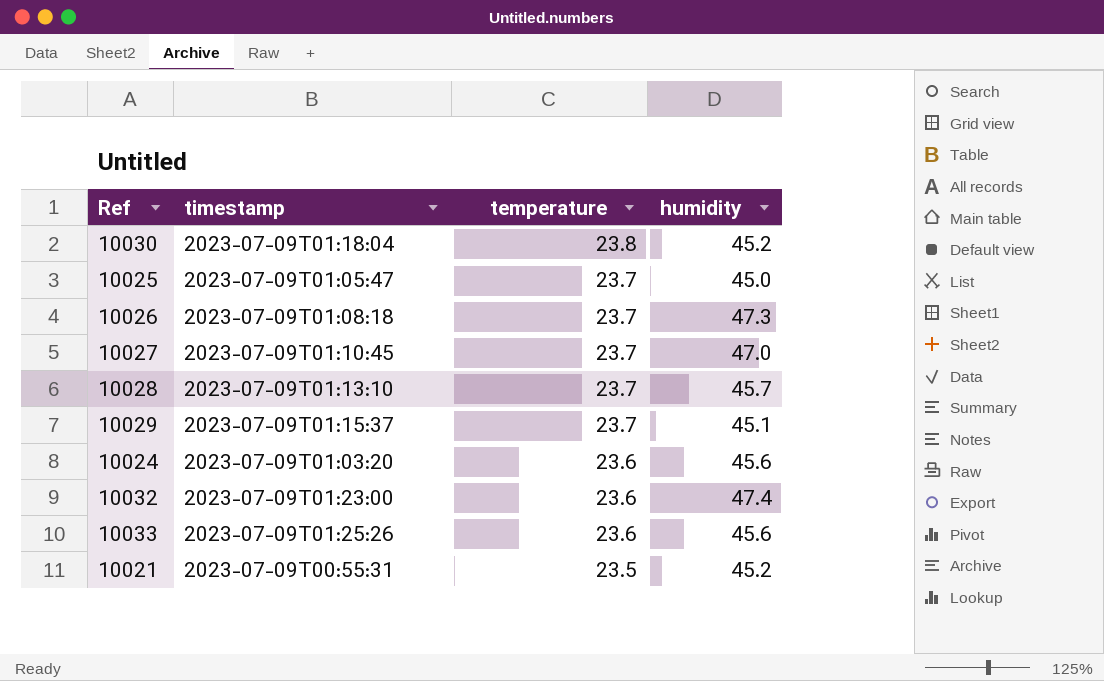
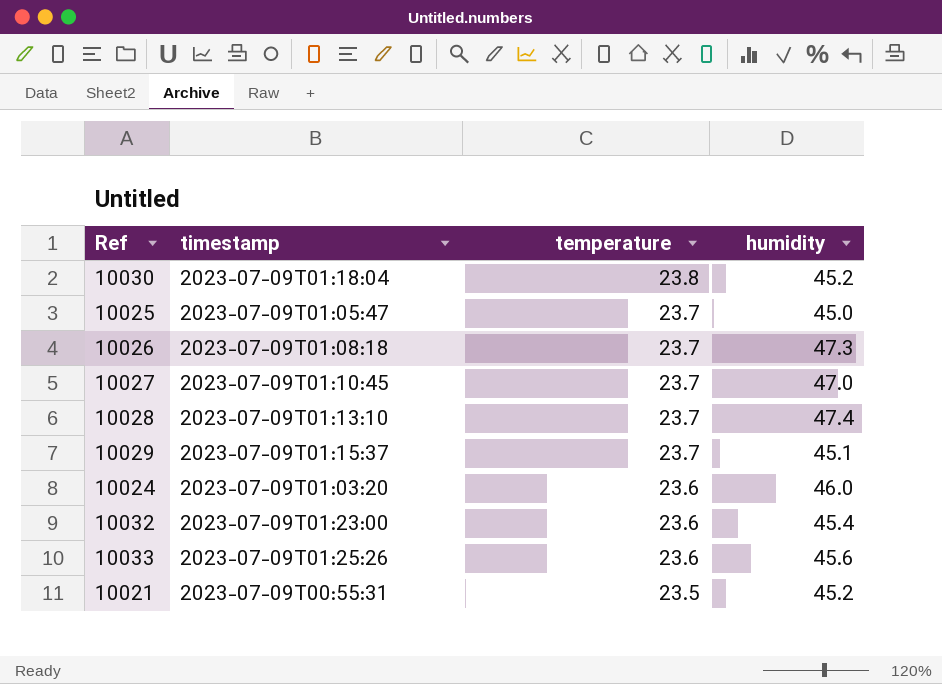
10028 | humidity: 45.7 -> 47.4
10024 | humidity: 45.6 -> 46.0
10032 | humidity: 47.4 -> 45.4

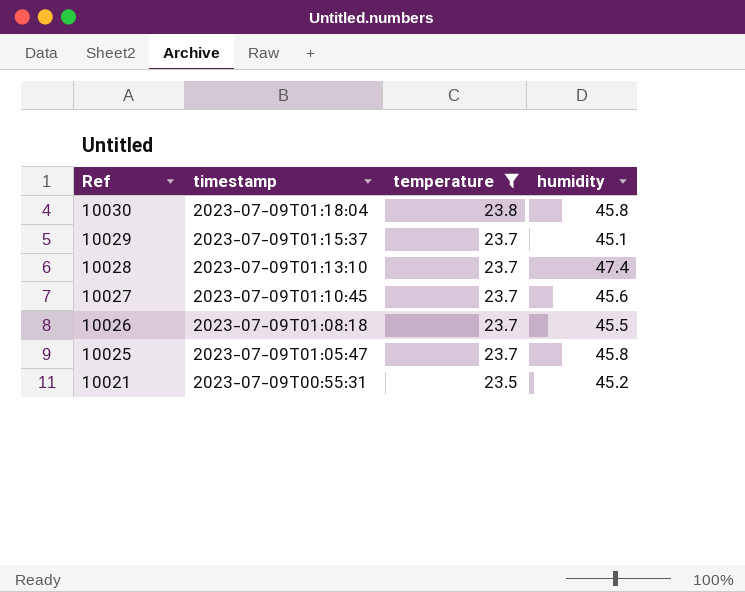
filter: none -> temperature != 23.6
row order: temperature descending -> Ref descending
10030 | humidity: 45.2 -> 45.8
10027 | humidity: 47.0 -> 45.6
10026 | humidity: 47.3 -> 45.5
10025 | humidity: 45.0 -> 45.8

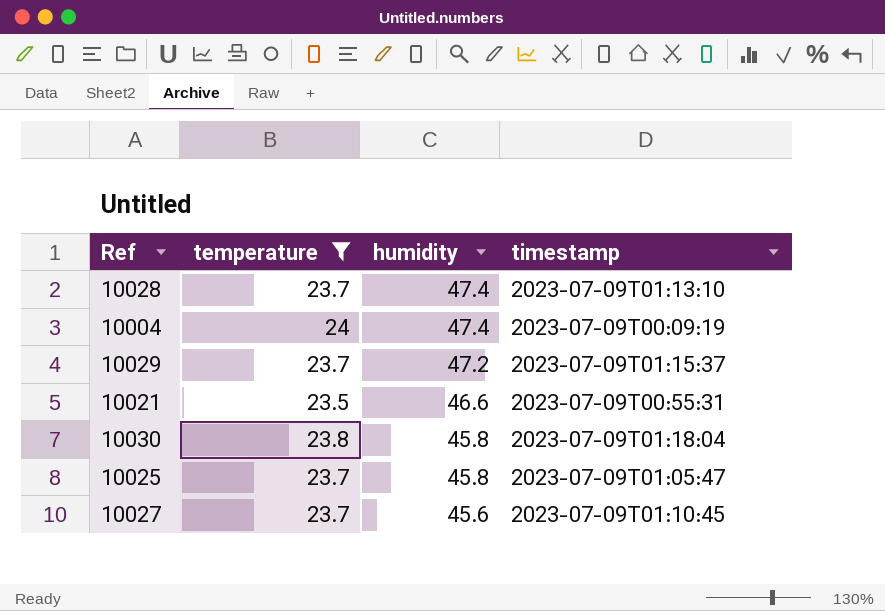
row order: Ref descending -> humidity descending
column timestamp | position: 2 -> 4
row 10026: 2023-07-09T01:08:18 | 23.7 | 45.5 -> none
row 10004: none -> 24 | 47.4 | 2023-07-09T00:09:19
10029 | humidity: 45.1 -> 47.2
10021 | humidity: 45.2 -> 46.6

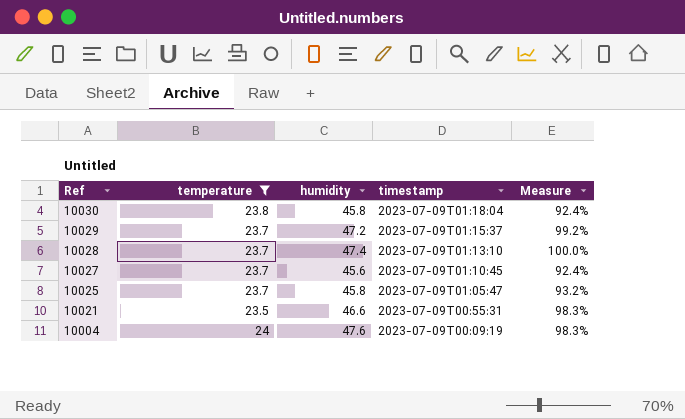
row order: humidity descending -> Ref descending
column Measure | formula: none -> ([humidity] - [temperature]) / [temperature]
10004 | humidity: 47.4 -> 47.6

